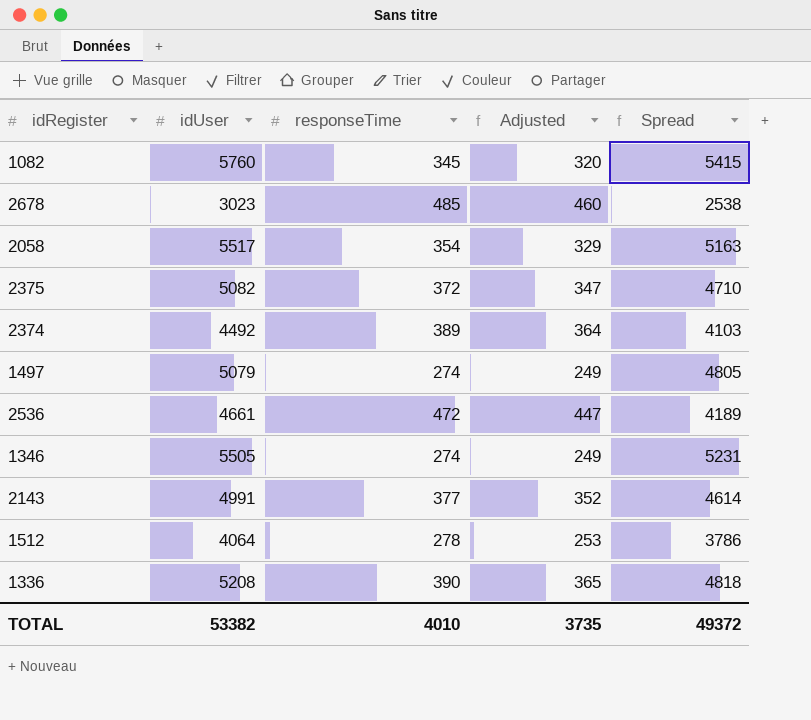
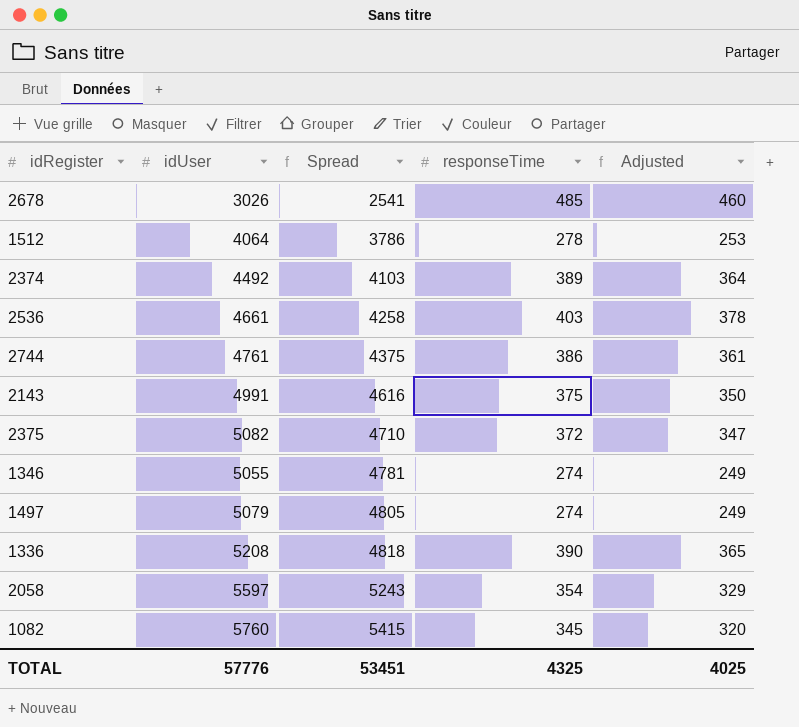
row order: none -> Spread ascending
column Spread | position: 5 -> 3
2678 | idUser: 3023 -> 3026
2678 | Spread: 2538 -> 2541
2536 | Spread: 4189 -> 4258
2536 | responseTime: 472 -> 403
2536 | Adjusted: 447 -> 378
row 2744: none -> 4761 | 4375 | 386 | 361
2143 | Spread: 4614 -> 4616
2143 | responseTime: 377 -> 375
2143 | Adjusted: 352 -> 350
1346 | idUser: 5505 -> 5055
1346 | Spread: 5231 -> 4781
2058 | idUser: 5517 -> 5597
2058 | Spread: 5163 -> 5243
TOTAL | idUser: 53382 -> 57776
TOTAL | Spread: 49372 -> 53451
TOTAL | responseTime: 4010 -> 4325
TOTAL | Adjusted: 3735 -> 4025

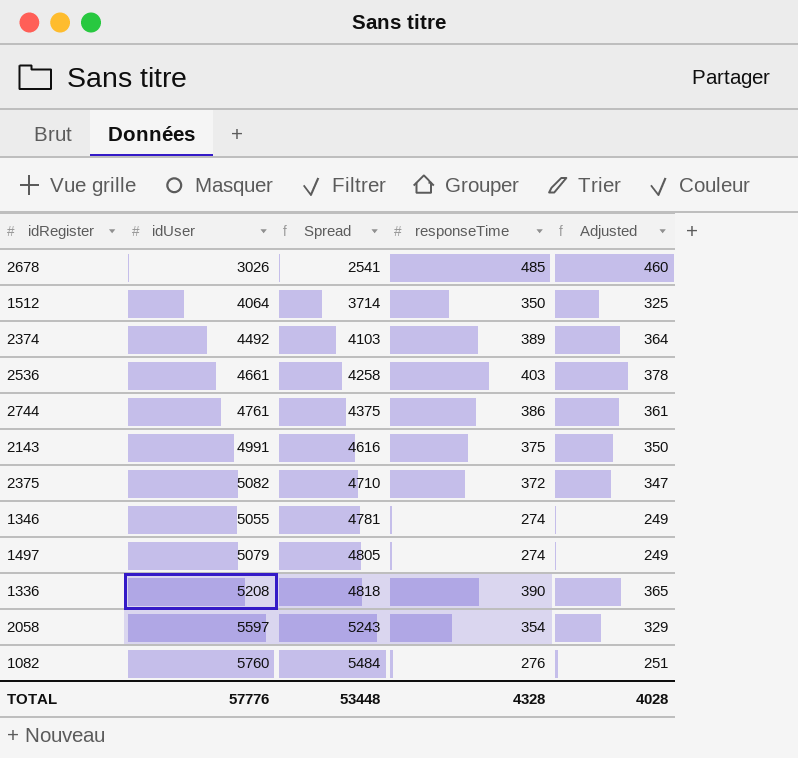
1512 | Spread: 3786 -> 3714
1512 | responseTime: 278 -> 350
1512 | Adjusted: 253 -> 325
1082 | Spread: 5415 -> 5484
1082 | responseTime: 345 -> 276
1082 | Adjusted: 320 -> 251
TOTAL | Spread: 53451 -> 53448
TOTAL | responseTime: 4325 -> 4328
TOTAL | Adjusted: 4025 -> 4028

